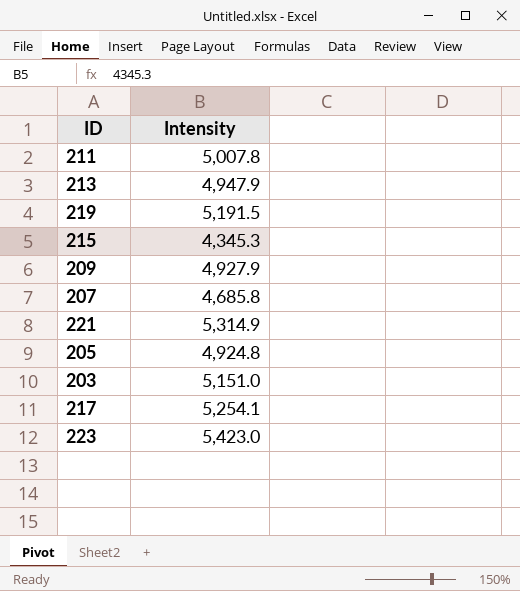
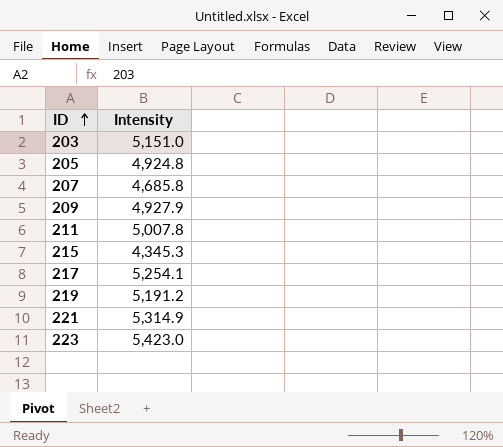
row order: none -> ID ascending
row 213: 4,947.9 -> none
219 | Intensity: 5,191.5 -> 5,191.2

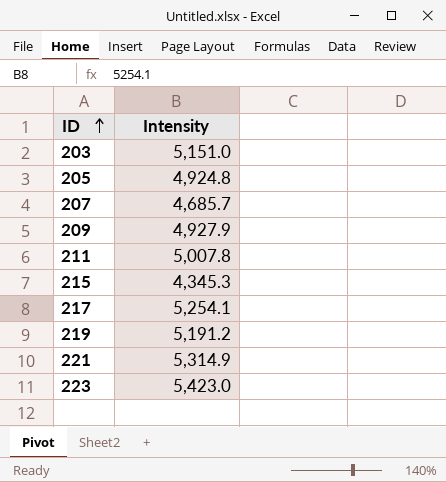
207 | Intensity: 4,685.8 -> 4,685.7

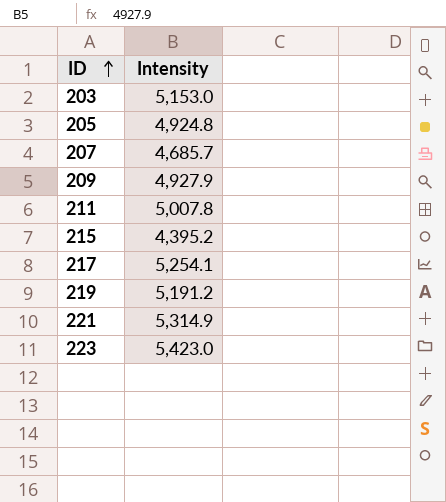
203 | Intensity: 5,151.0 -> 5,153.0
215 | Intensity: 4,345.3 -> 4,395.2

